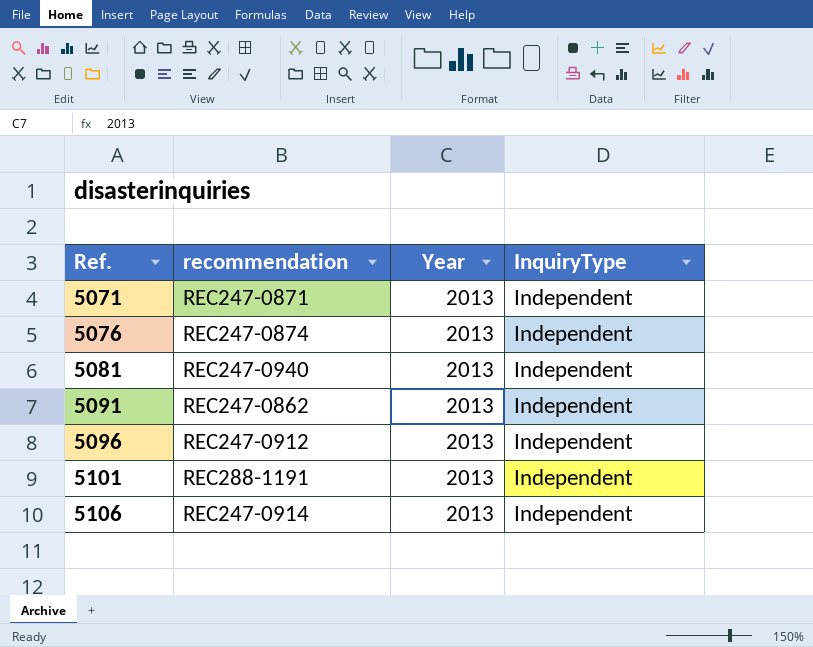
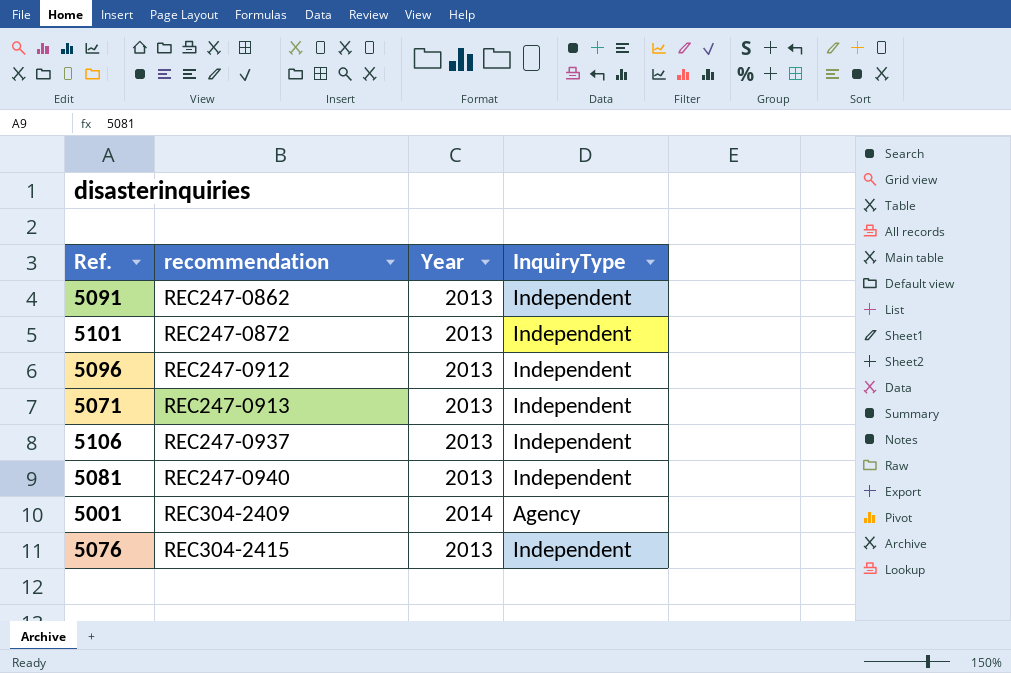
row order: Ref. ascending -> recommendation ascending
5101 | recommendation: REC288-1191 -> REC247-0872
5071 | recommendation: REC247-0871 -> REC247-0913
5106 | recommendation: REC247-0914 -> REC247-0937
row 5001: none -> REC304-2409 | 2014 | Agency
5076 | recommendation: REC247-0874 -> REC304-2415

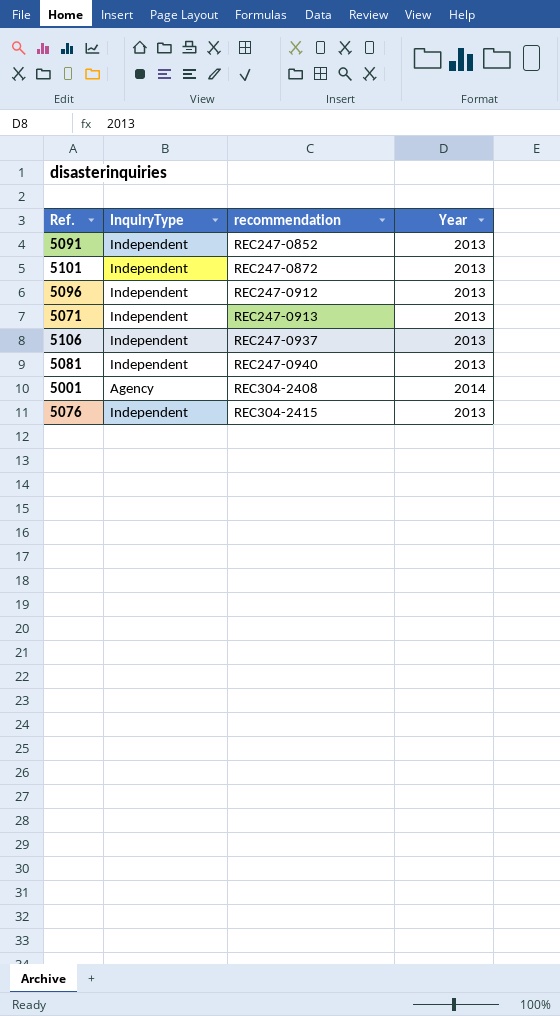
column InquiryType | position: 4 -> 2
5091 | recommendation: REC247-0862 -> REC247-0852
5001 | recommendation: REC304-2409 -> REC304-2408

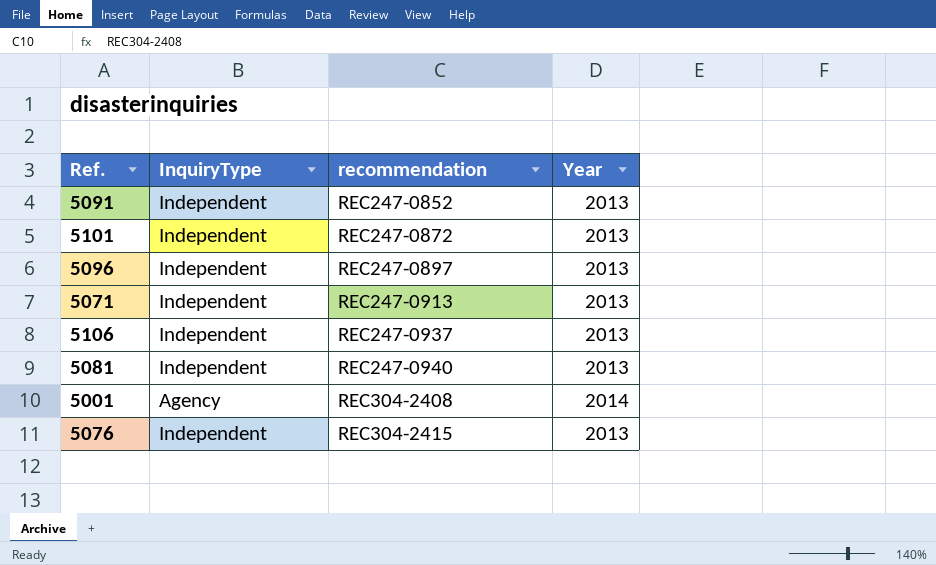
5096 | recommendation: REC247-0912 -> REC247-0897

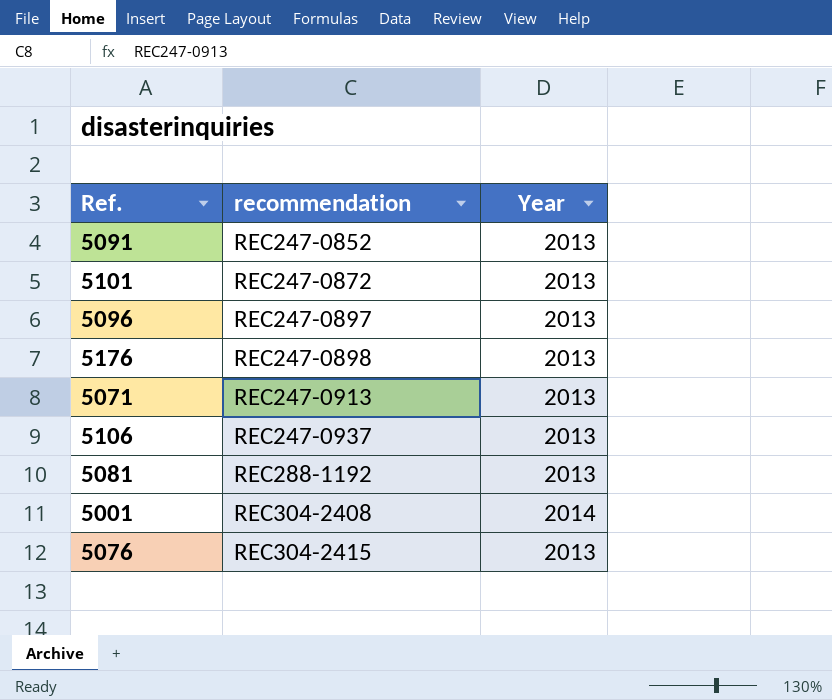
column InquiryType | position: 2 -> none
row 5176: none -> REC247-0898 | 2013
5081 | recommendation: REC247-0940 -> REC288-1192

